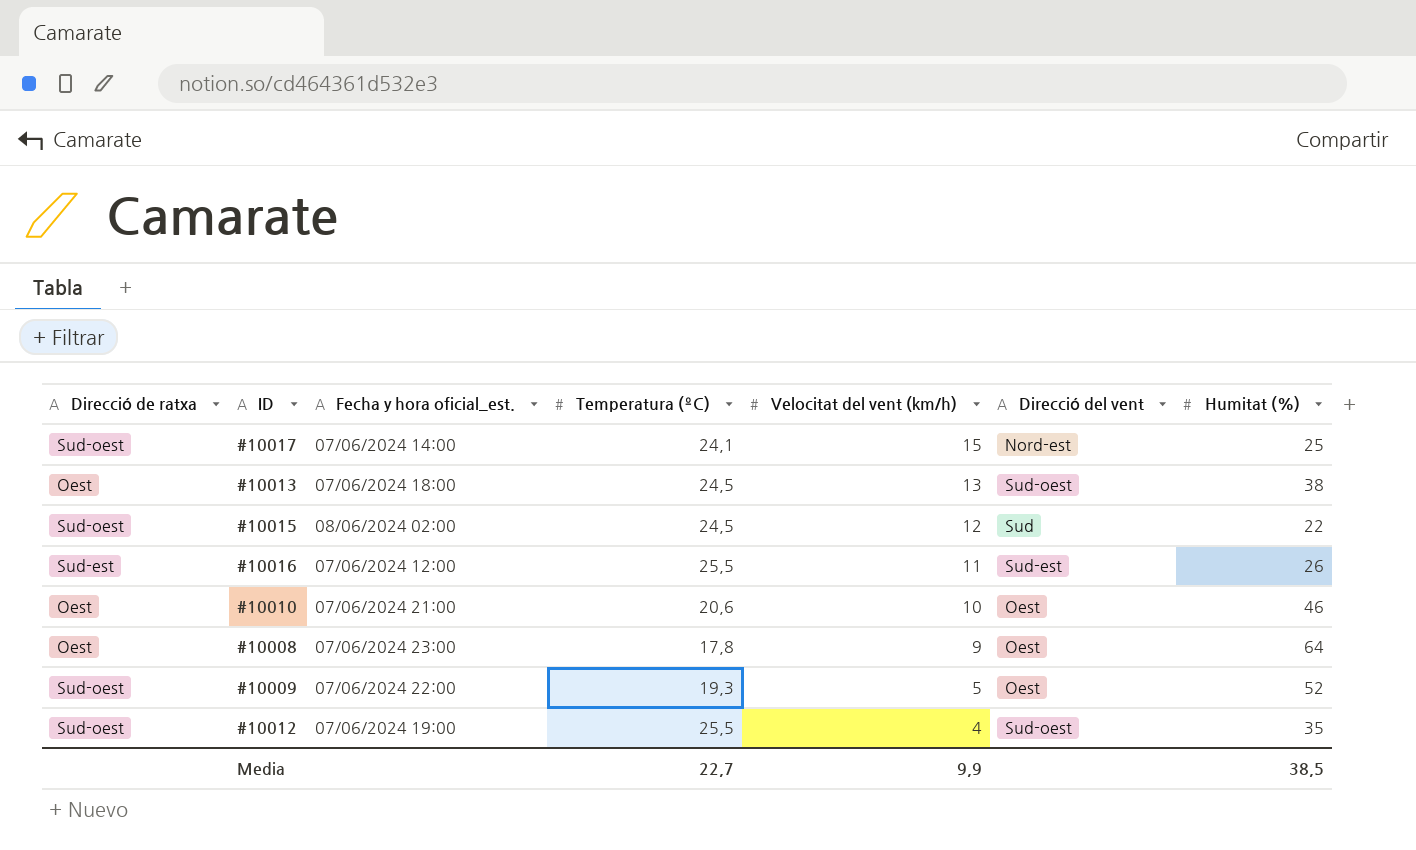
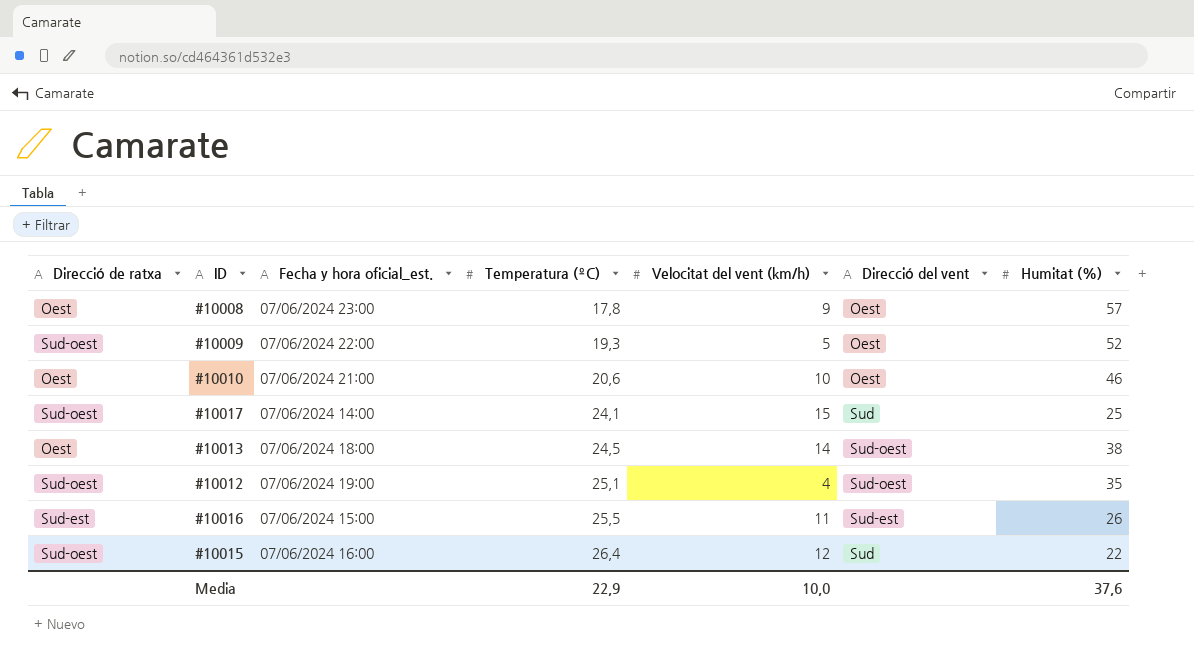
row order: Velocitat del vent (km/h) descending -> Temperatura (ºC) ascending
#10008 | Humitat (%): 64 -> 57
#10017 | Direcció del vent: Nord-est -> Sud
#10013 | Velocitat del vent (km/h): 13 -> 14
#10012 | Temperatura (ºC): 25,5 -> 25,1
#10016 | Fecha y hora oficial_est.: 07/06/2024 12:00 -> 07/06/2024 15:00
#10015 | Fecha y hora oficial_est.: 08/06/2024 02:00 -> 07/06/2024 16:00
#10015 | Temperatura (ºC): 24,5 -> 26,4
Media | Temperatura (ºC): 22,7 -> 22,9
Media | Velocitat del vent (km/h): 9,9 -> 10,0
Media | Humitat (%): 38,5 -> 37,6

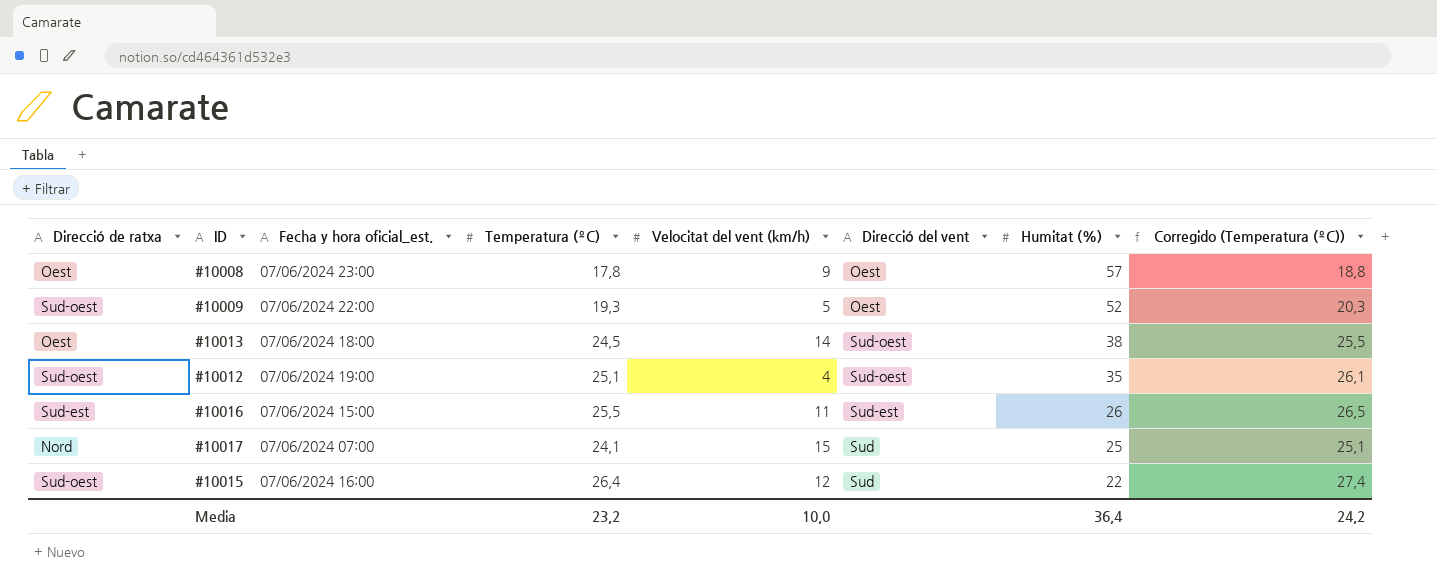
row order: Temperatura (ºC) ascending -> Humitat (%) descending
column Corregido (Temperatura (ºC)) | formula: none -> [Temperatura (ºC)] + 1
row #10010: Oest | 07/06/2024 21:00 | 20,6 | 10 | Oest | 46 -> none
#10017 | Direcció de ratxa: Sud-oest -> Nord
#10017 | Fecha y hora oficial_est.: 07/06/2024 14:00 -> 07/06/2024 07:00
Media | Temperatura (ºC): 22,9 -> 23,2
Media | Humitat (%): 37,6 -> 36,4

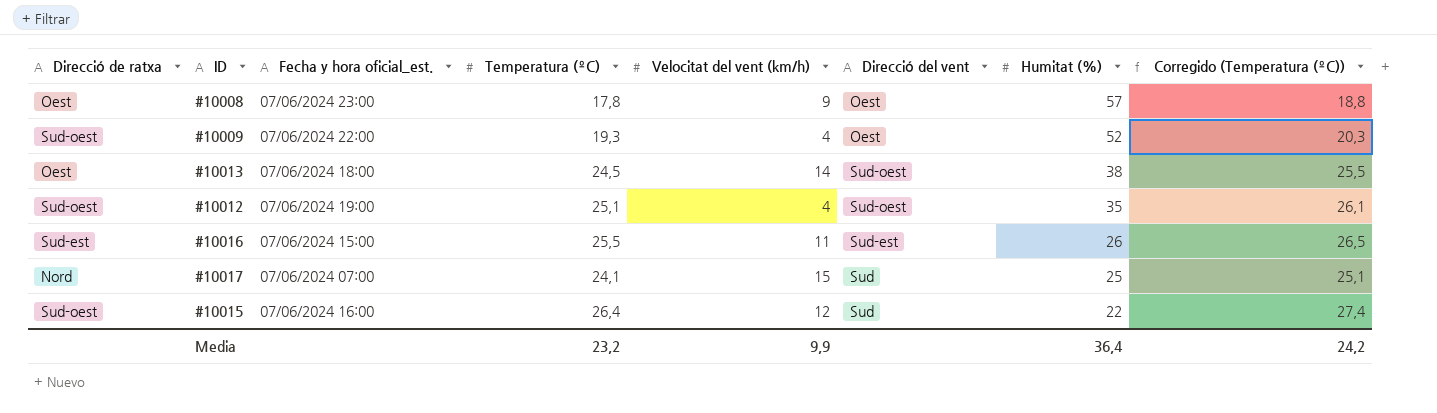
#10009 | Velocitat del vent (km/h): 5 -> 4
Media | Velocitat del vent (km/h): 10,0 -> 9,9

